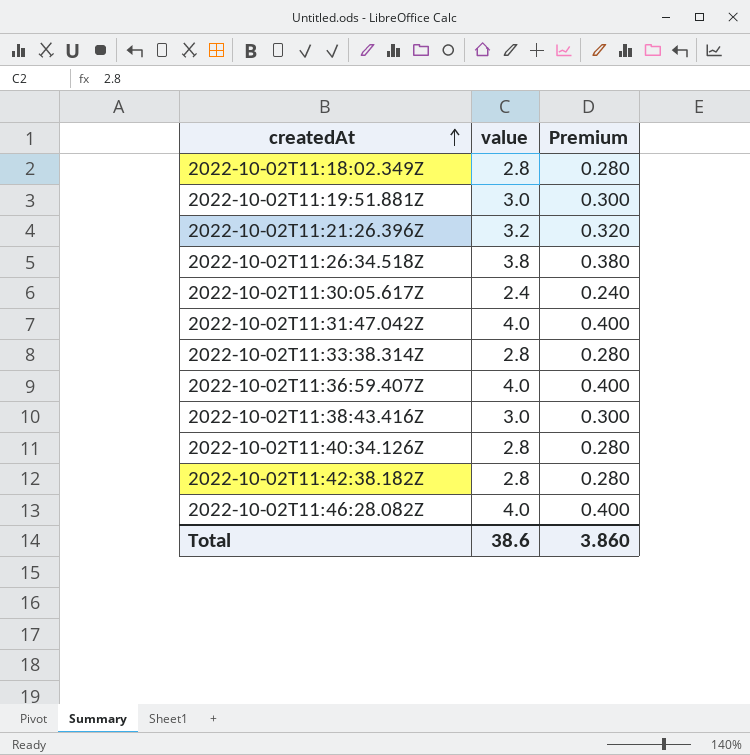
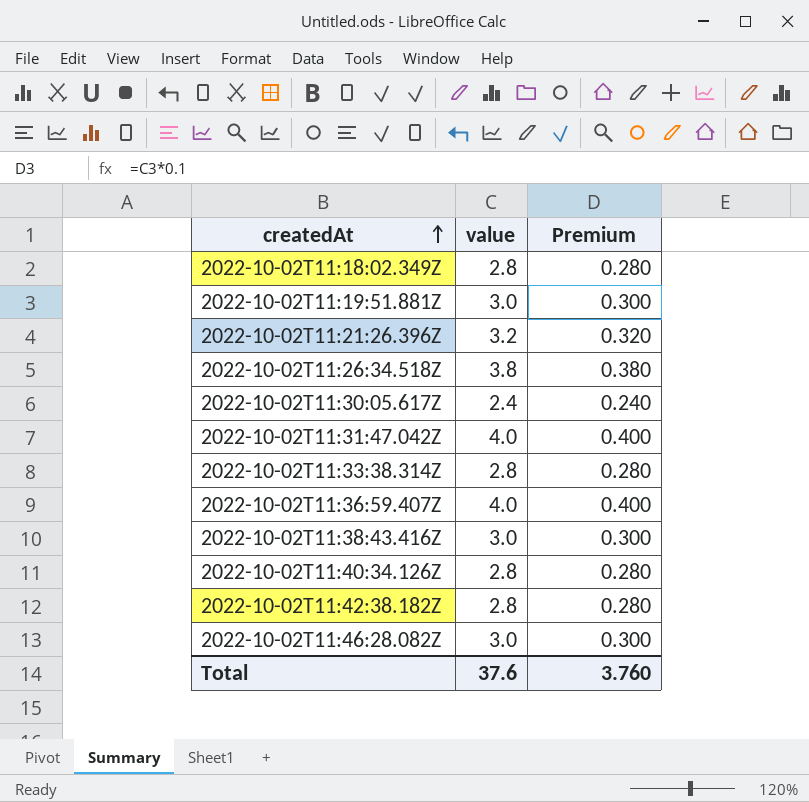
2022-10-02T11:46:28.082Z | value: 4.0 -> 3.0
2022-10-02T11:46:28.082Z | Premium: 0.400 -> 0.300
Total | value: 38.6 -> 37.6
Total | Premium: 3.860 -> 3.760

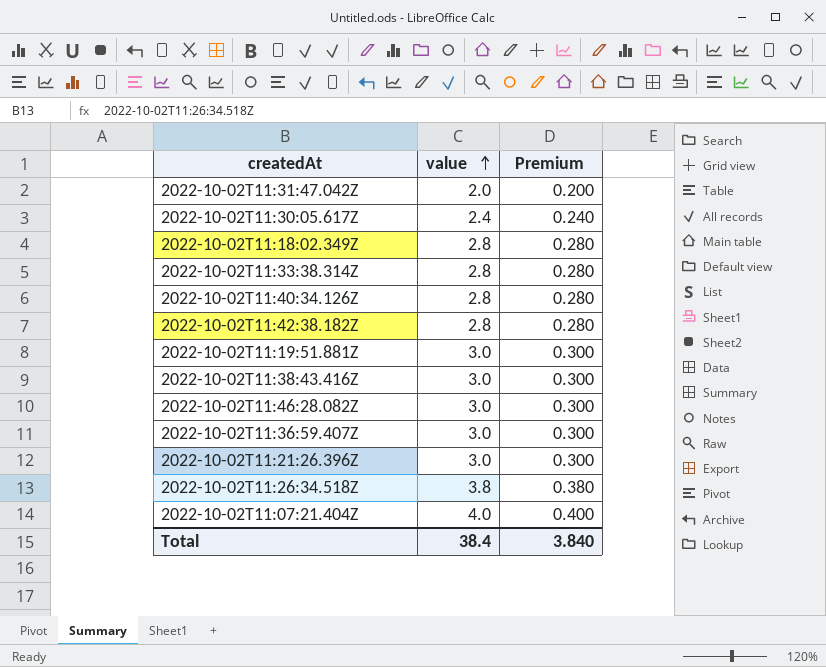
row order: createdAt ascending -> value ascending
2022-10-02T11:31:47.042Z | value: 4.0 -> 2.0
2022-10-02T11:31:47.042Z | Premium: 0.400 -> 0.200
2022-10-02T11:36:59.407Z | value: 4.0 -> 3.0
2022-10-02T11:36:59.407Z | Premium: 0.400 -> 0.300
2022-10-02T11:21:26.396Z | value: 3.2 -> 3.0
2022-10-02T11:21:26.396Z | Premium: 0.320 -> 0.300
row 2022-10-02T11:07:21.404Z: none -> 4.0 | 0.400
Total | value: 37.6 -> 38.4
Total | Premium: 3.760 -> 3.840

